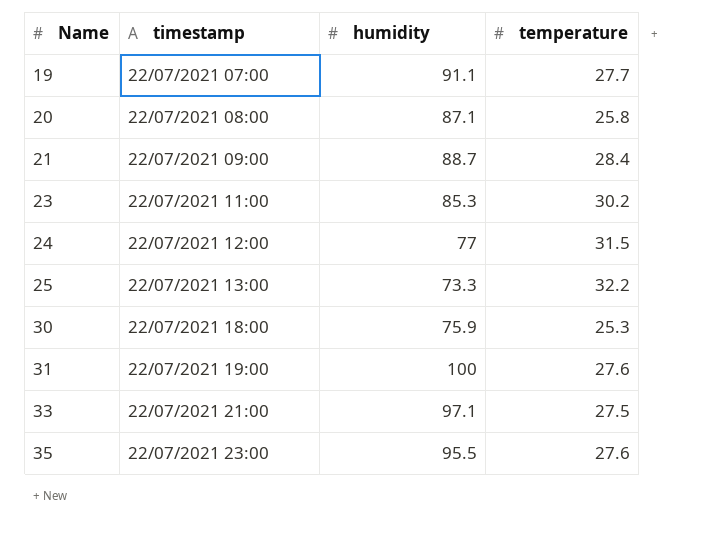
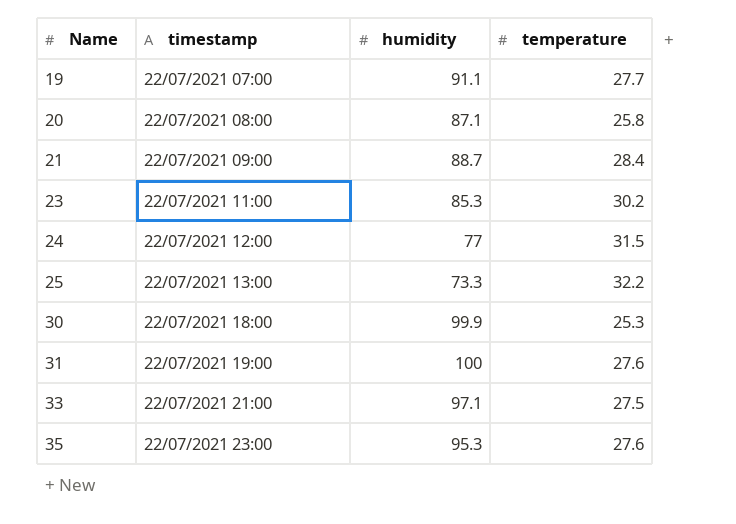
30 | humidity: 75.9 -> 99.9
35 | humidity: 95.5 -> 95.3

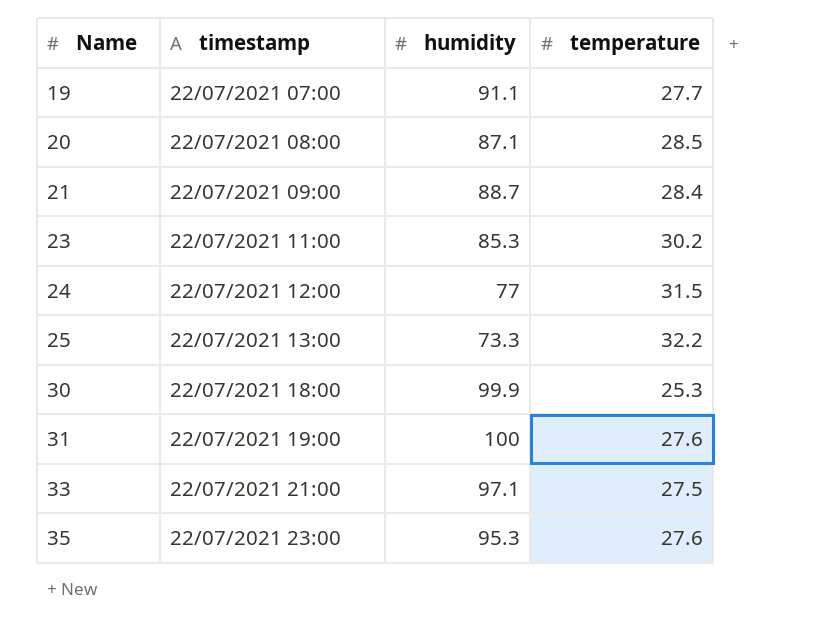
20 | temperature: 25.8 -> 28.5

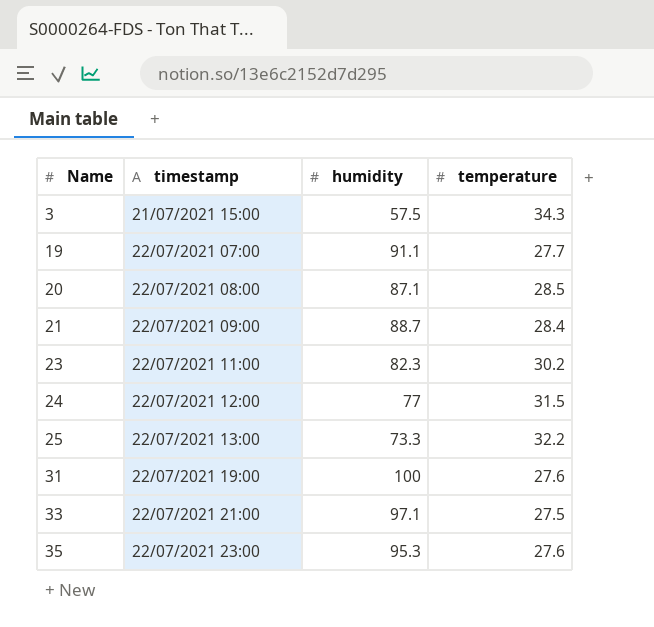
row 30: 22/07/2021 18:00 | 99.9 | 25.3 -> none
row 3: none -> 21/07/2021 15:00 | 57.5 | 34.3
23 | humidity: 85.3 -> 82.3

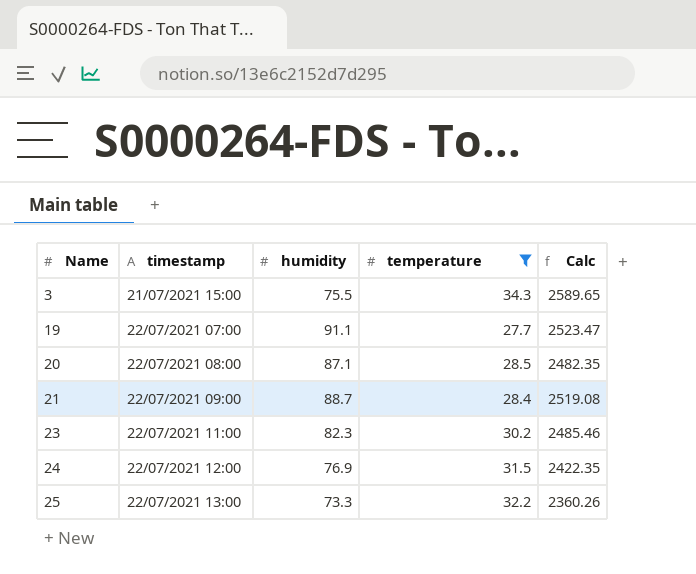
filter: none -> temperature >= 27.7
column Calc | formula: none -> [humidity] * [temperature]
3 | humidity: 57.5 -> 75.5
24 | humidity: 77 -> 76.9

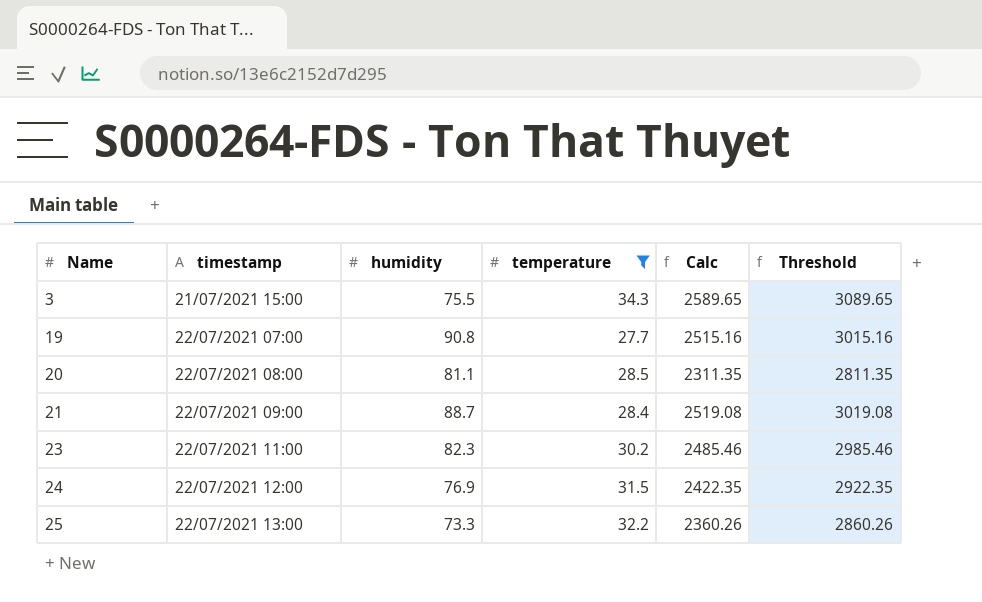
column Threshold | formula: none -> [Calc] + 500
19 | humidity: 91.1 -> 90.8
19 | Calc: 2523.47 -> 2515.16
20 | humidity: 87.1 -> 81.1
20 | Calc: 2482.35 -> 2311.35

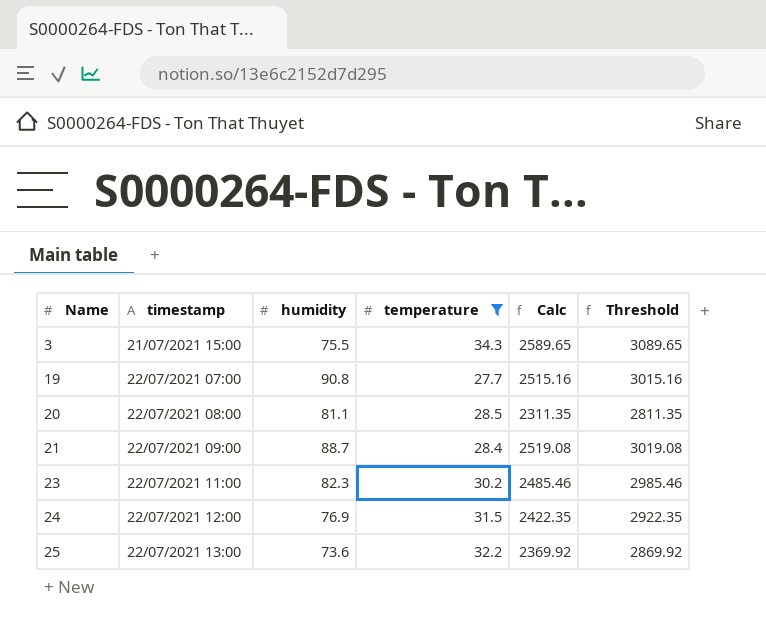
25 | humidity: 73.3 -> 73.6
25 | Calc: 2360.26 -> 2369.92
25 | Threshold: 2860.26 -> 2869.92

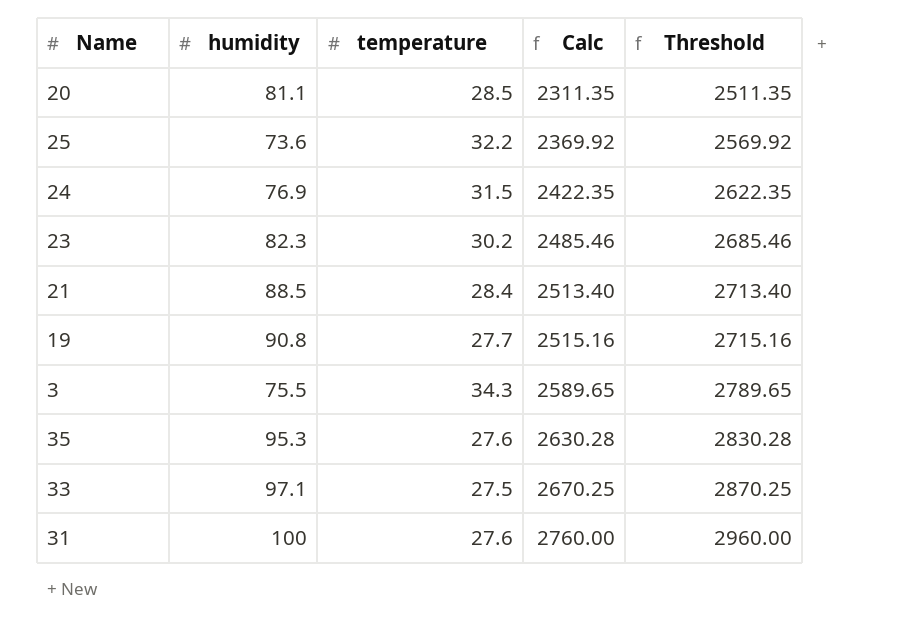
filter: temperature >= 27.7 -> none
row order: Name ascending -> Calc ascending
column timestamp | position: 2 -> none
column Threshold | formula: [Calc] + 500 -> [Calc] + 200
21 | humidity: 88.7 -> 88.5
21 | Calc: 2519.08 -> 2513.40

